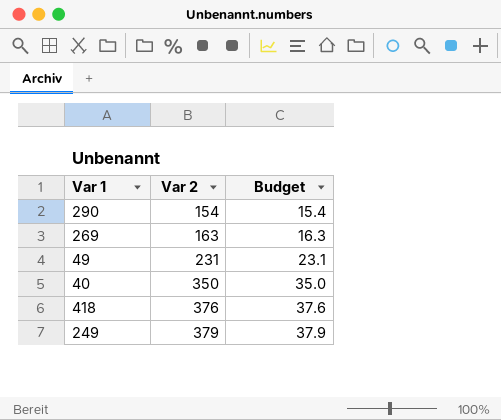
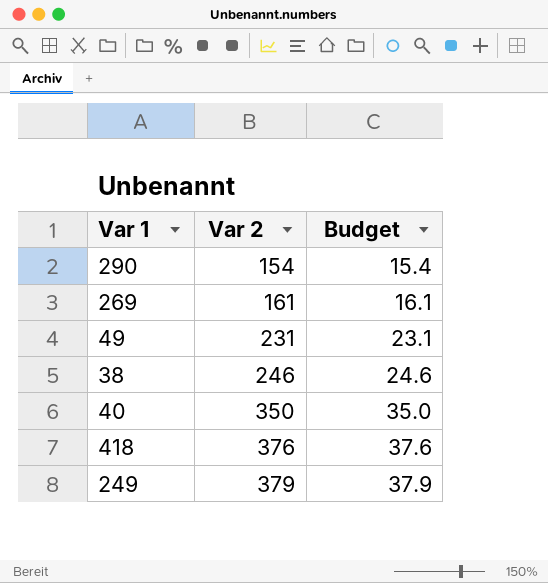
269 | Var 2: 163 -> 161
269 | Budget: 16.3 -> 16.1
row 38: none -> 246 | 24.6

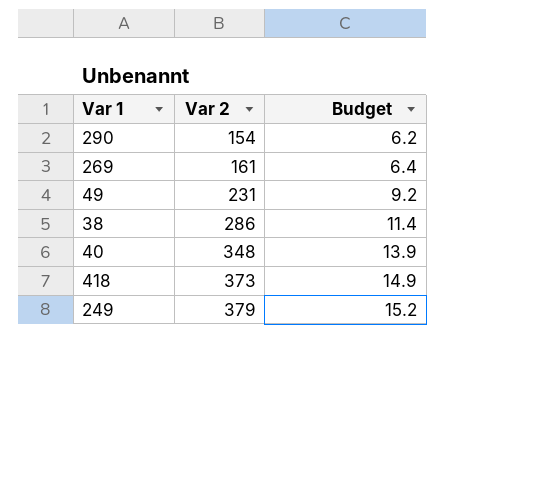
column Budget | formula: [Var 2] * 0.1 -> [Var 2] * 0.04
38 | Var 2: 246 -> 286
40 | Var 2: 350 -> 348
418 | Var 2: 376 -> 373

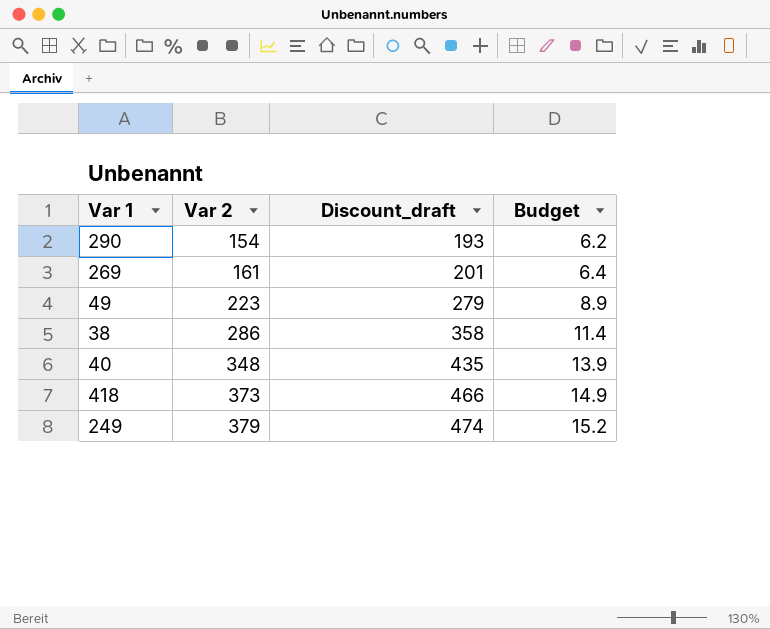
column Discount_draft | formula: none -> [Var 2] * 1.25
49 | Var 2: 231 -> 223
49 | Budget: 9.2 -> 8.9

